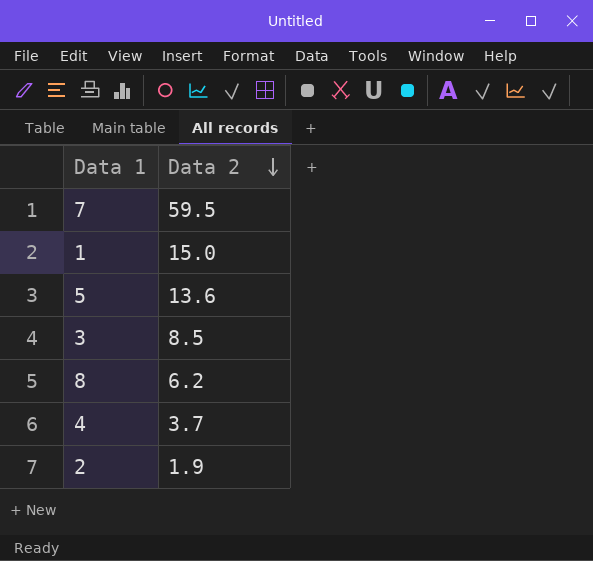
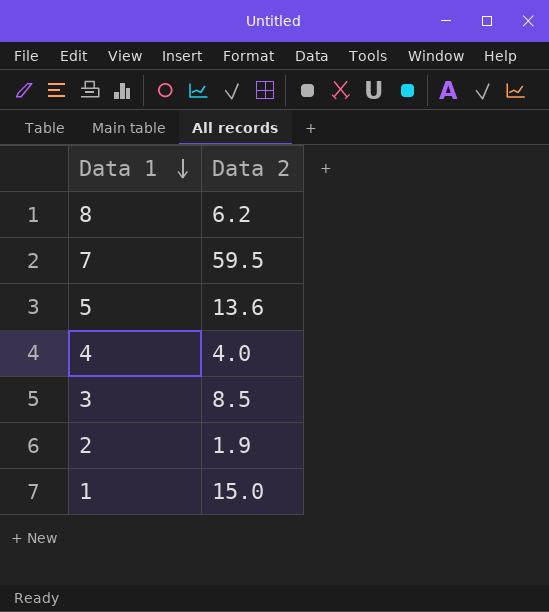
row order: Data 2 descending -> Data 1 descending
4 | Data 2: 3.7 -> 4.0

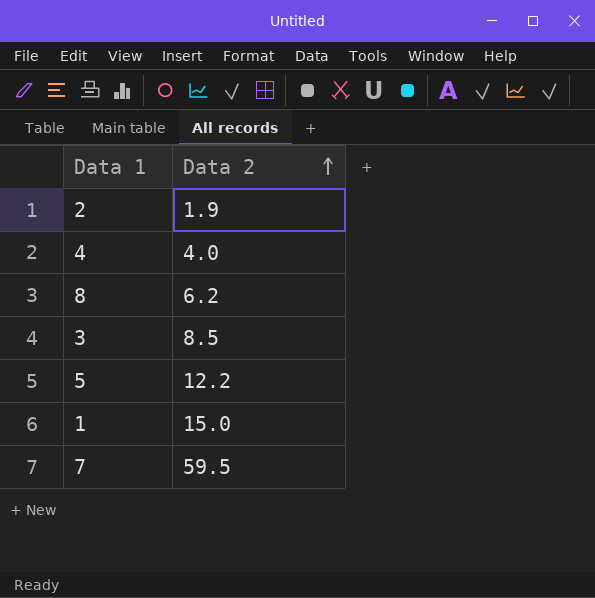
row order: Data 1 descending -> Data 2 ascending
5 | Data 2: 13.6 -> 12.2

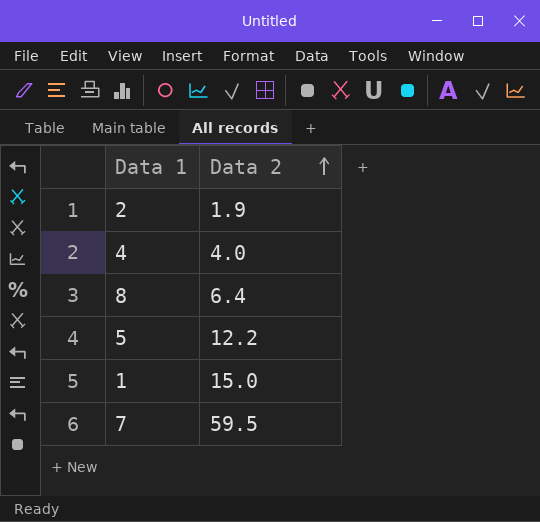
row 3: 8.5 -> none
8 | Data 2: 6.2 -> 6.4

